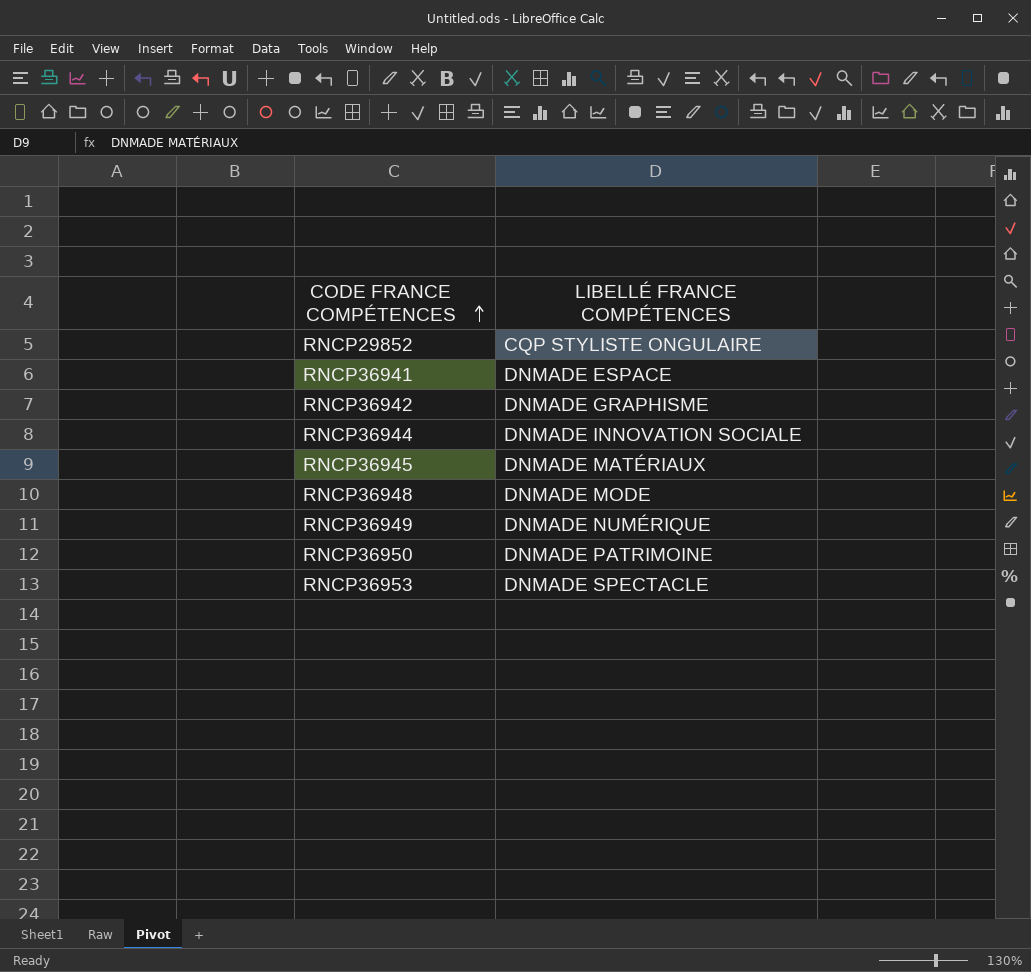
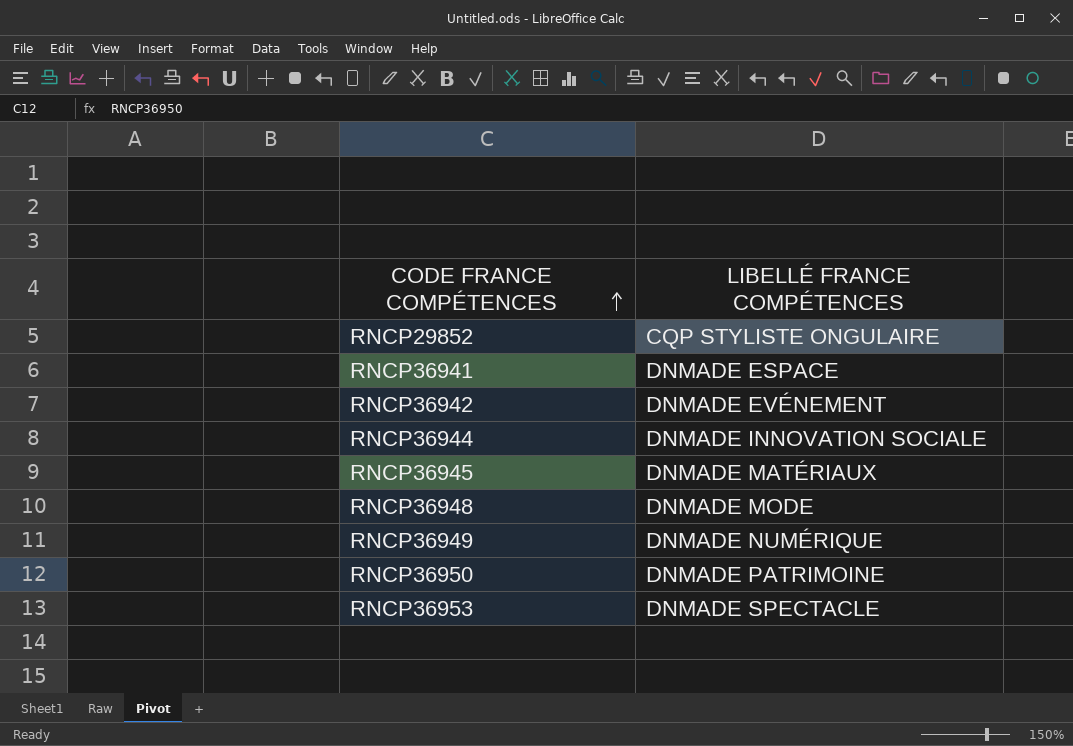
RNCP36942 | LIBELLÉ FRANCE COMPÉTENCES: DNMADE GRAPHISME -> DNMADE EVÉNEMENT

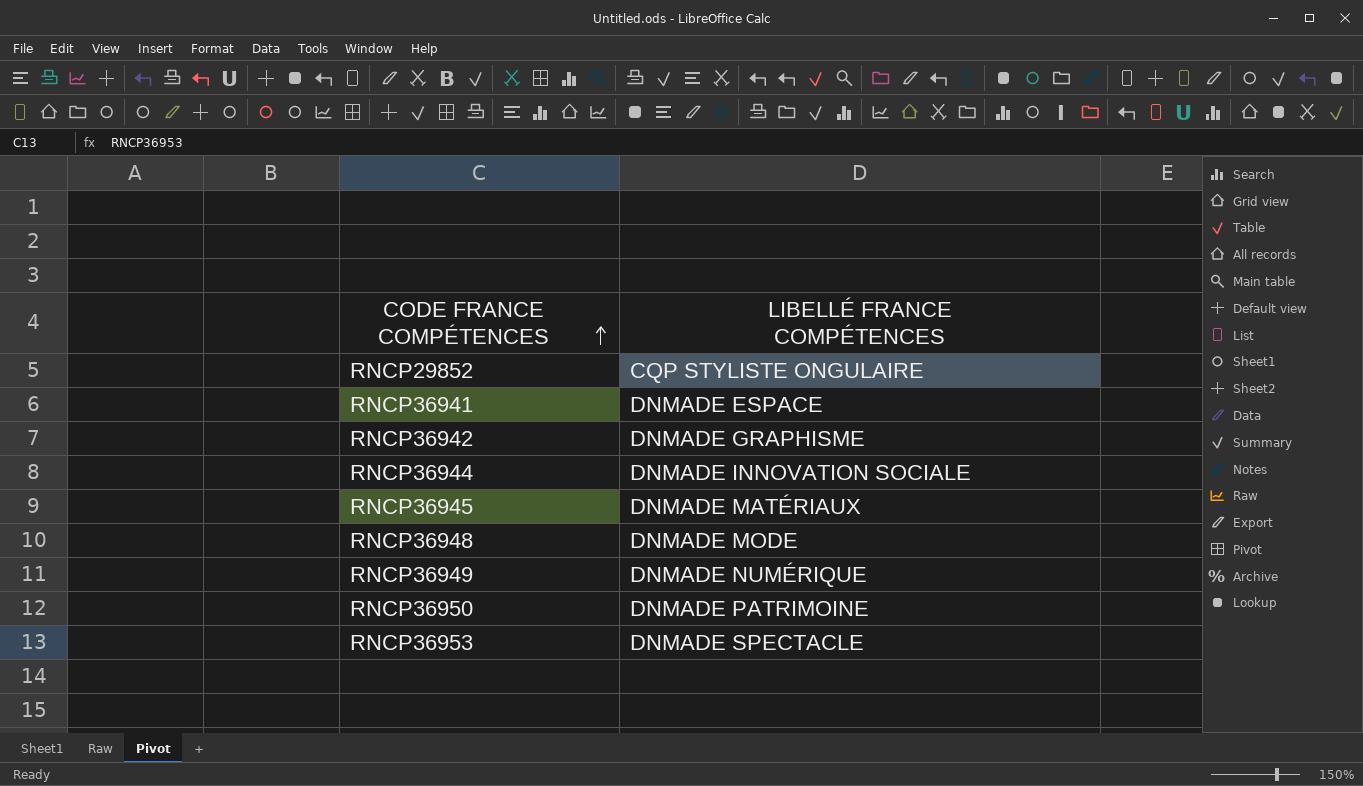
RNCP36942 | LIBELLÉ FRANCE COMPÉTENCES: DNMADE EVÉNEMENT -> DNMADE GRAPHISME

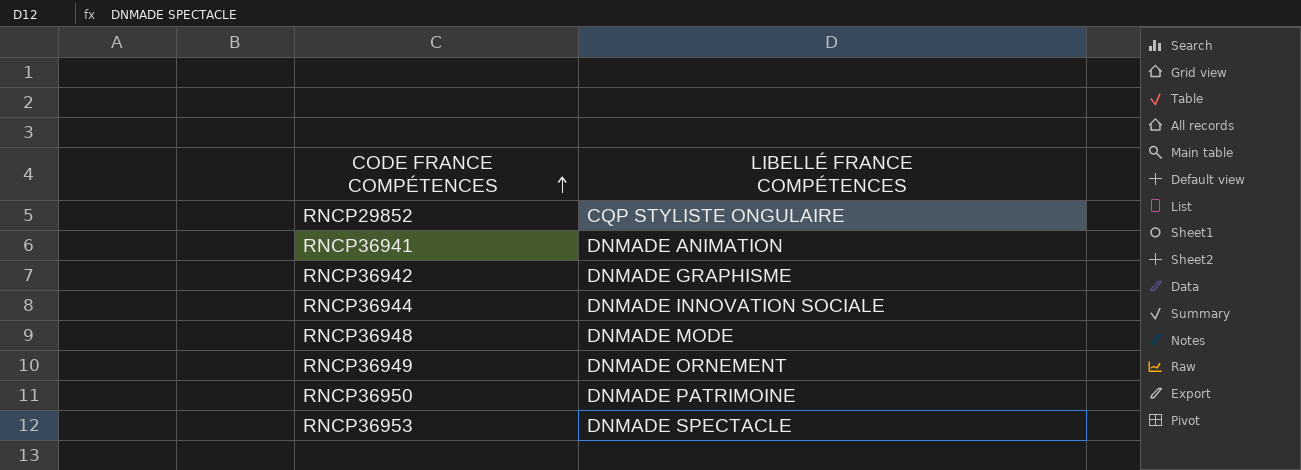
row RNCP36945: DNMADE MATÉRIAUX -> none
RNCP36941 | LIBELLÉ FRANCE COMPÉTENCES: DNMADE ESPACE -> DNMADE ANIMATION
RNCP36949 | LIBELLÉ FRANCE COMPÉTENCES: DNMADE NUMÉRIQUE -> DNMADE ORNEMENT

